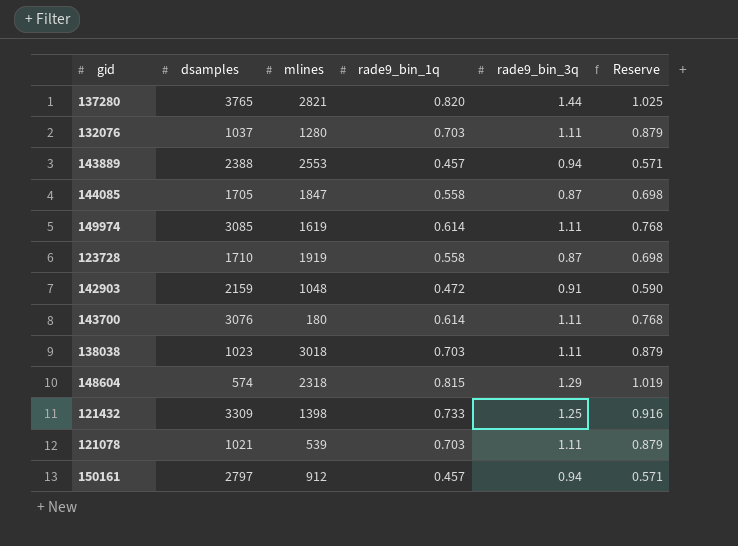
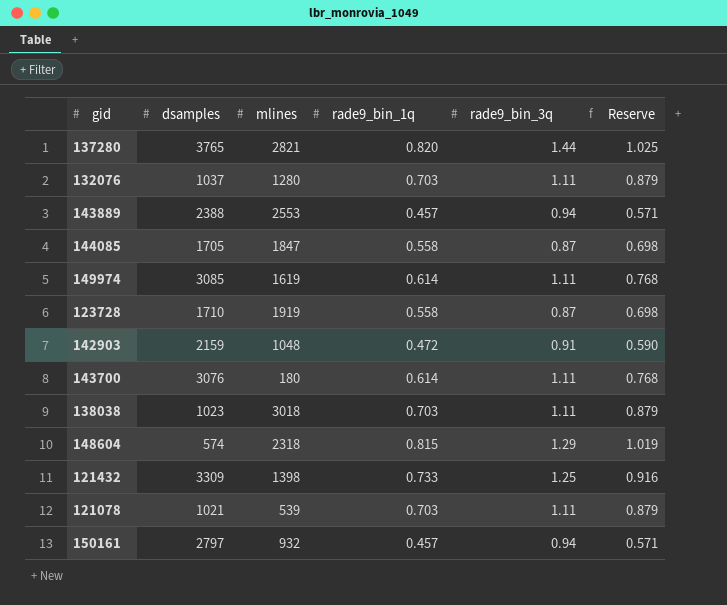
150161 | mlines: 912 -> 932

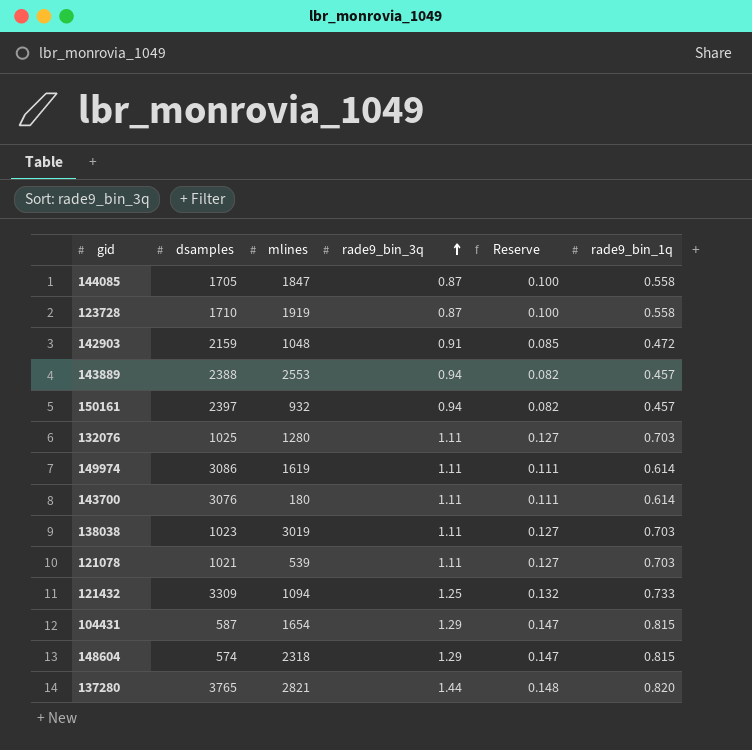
row order: none -> rade9_bin_3q ascending
column Reserve | formula: [rade9_bin_1q] * 1.25 -> [rade9_bin_1q] * 0.18
column rade9_bin_1q | position: 4 -> 6
150161 | dsamples: 2797 -> 2397
132076 | dsamples: 1037 -> 1025
149974 | dsamples: 3085 -> 3086
138038 | mlines: 3018 -> 3019
121432 | mlines: 1398 -> 1094
row 104431: none -> 587 | 1654 | 1.29 | 0.147 | 0.815

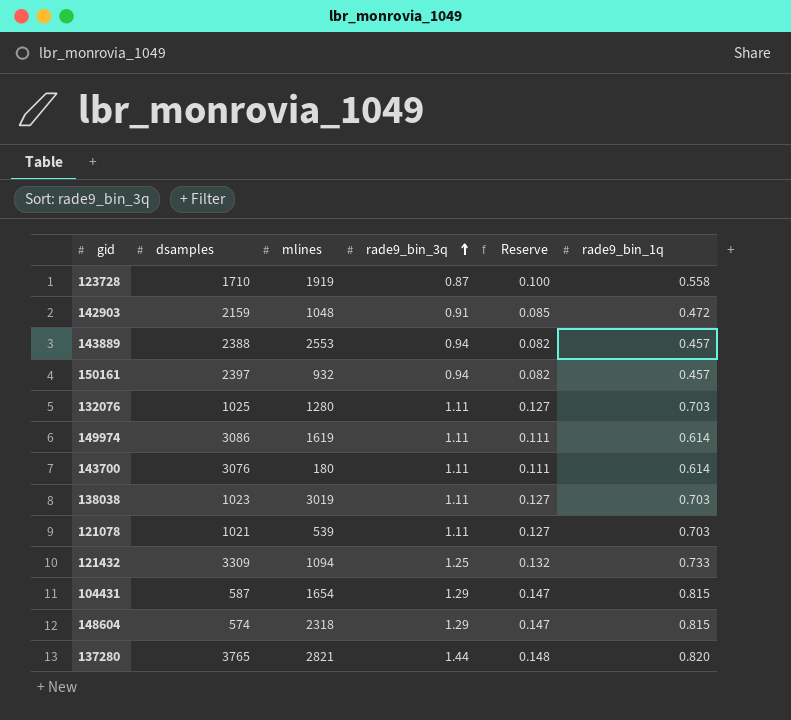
row 144085: 1705 | 1847 | 0.87 | 0.100 | 0.558 -> none

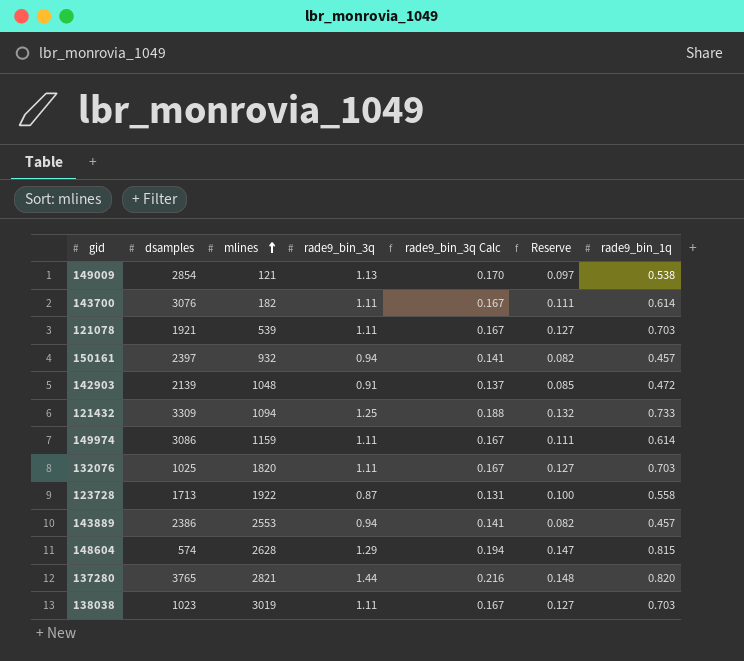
row order: rade9_bin_3q ascending -> mlines ascending
column rade9_bin_3q Calc | formula: none -> [rade9_bin_3q] * 0.15
row 104431: 587 | 1654 | 1.29 | 0.147 | 0.815 -> none
row 149009: none -> 2854 | 121 | 1.13 | 0.170 | 0.097 | 0.538
143700 | mlines: 180 -> 182
121078 | dsamples: 1021 -> 1921
142903 | dsamples: 2159 -> 2139
149974 | mlines: 1619 -> 1159
132076 | mlines: 1280 -> 1820
123728 | dsamples: 1710 -> 1713
123728 | mlines: 1919 -> 1922
143889 | dsamples: 2388 -> 2386
148604 | mlines: 2318 -> 2628

